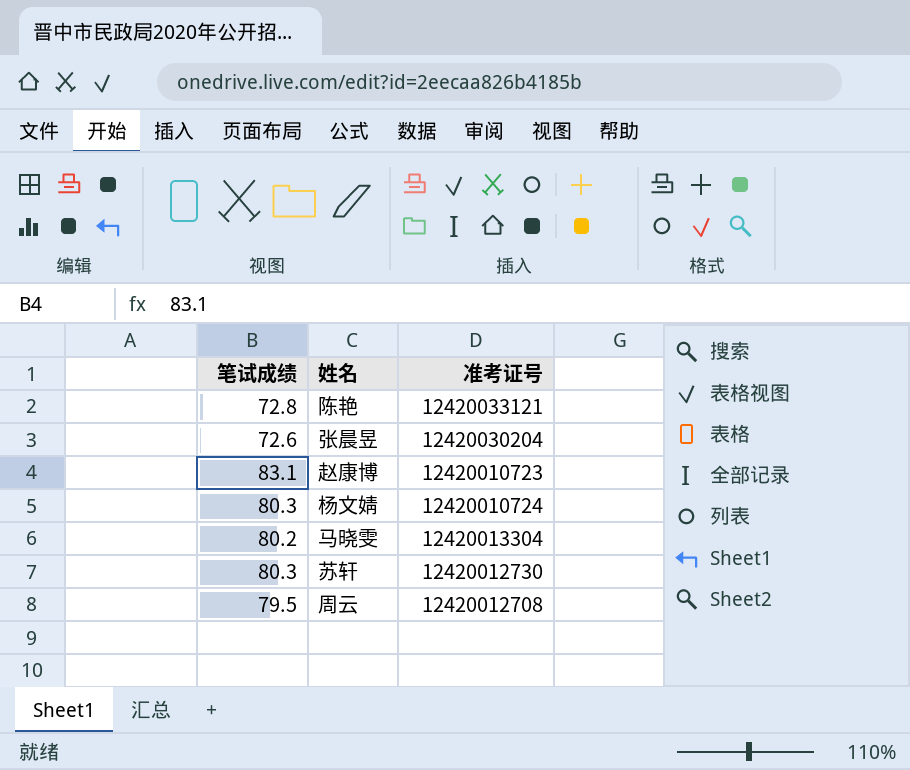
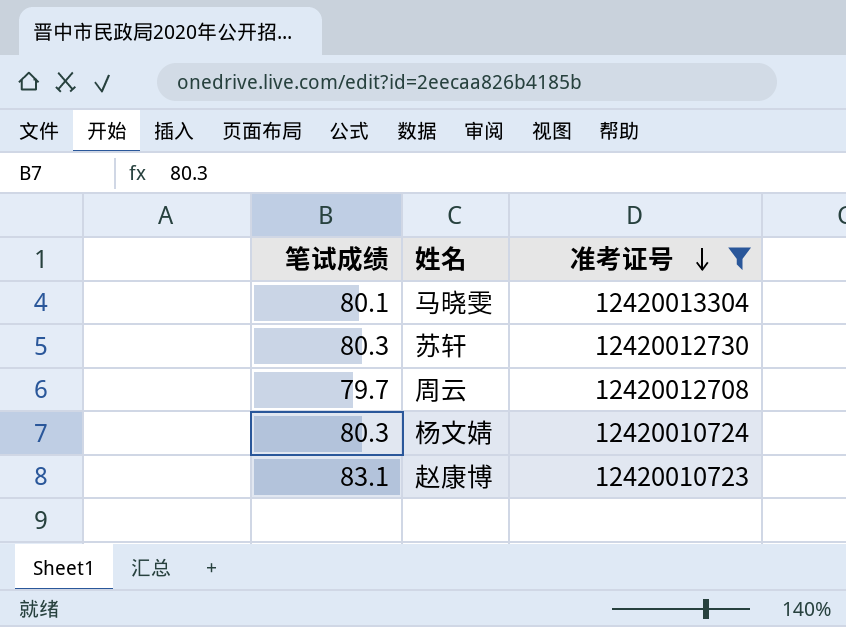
filter: none -> 准考证号 <= 12420013304
row order: none -> 准考证号 descending
马晓雯 | 笔试成绩: 80.2 -> 80.1
周云 | 笔试成绩: 79.5 -> 79.7

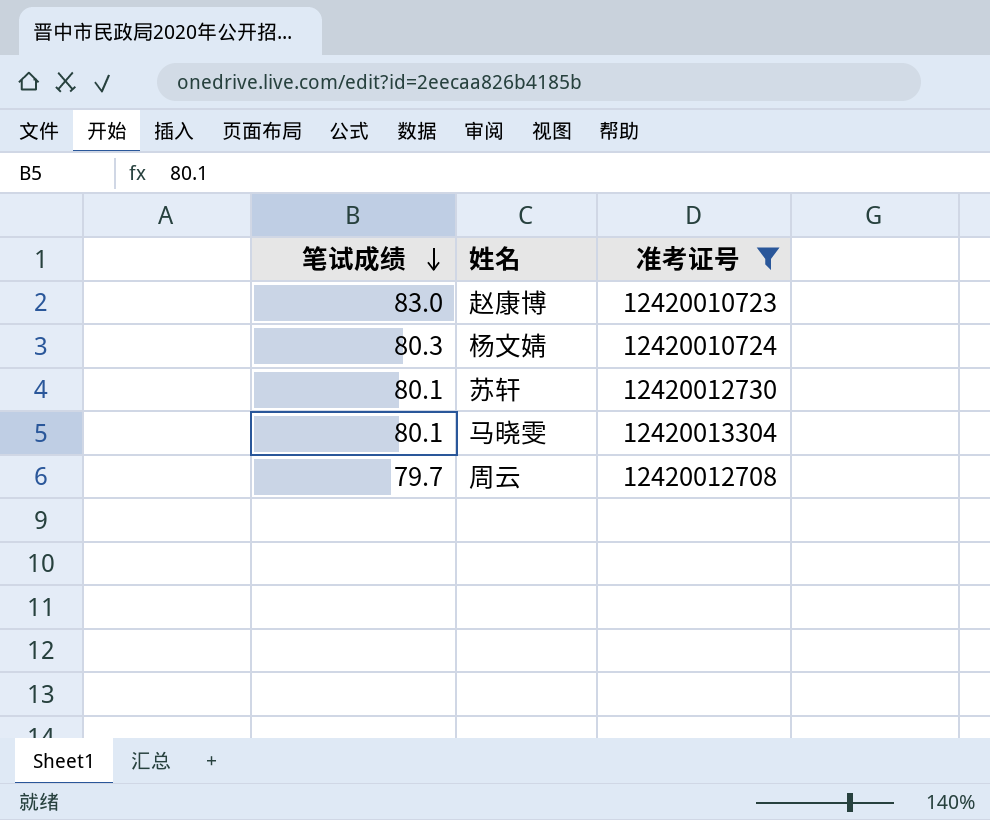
row order: 准考证号 descending -> 笔试成绩 descending
赵康博 | 笔试成绩: 83.1 -> 83.0
苏轩 | 笔试成绩: 80.3 -> 80.1

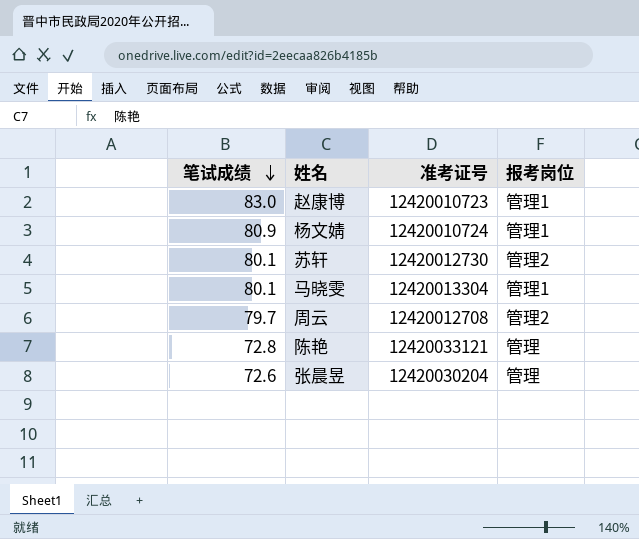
filter: 准考证号 <= 12420013304 -> none
column 报考岗位 | position: none -> 4
杨文婧 | 笔试成绩: 80.3 -> 80.9

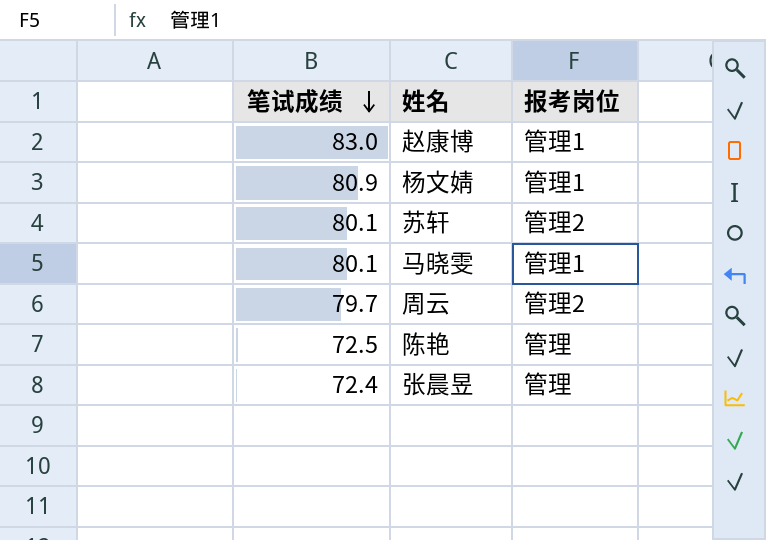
column 准考证号 | position: 3 -> none
陈艳 | 笔试成绩: 72.8 -> 72.5
张晨昱 | 笔试成绩: 72.6 -> 72.4

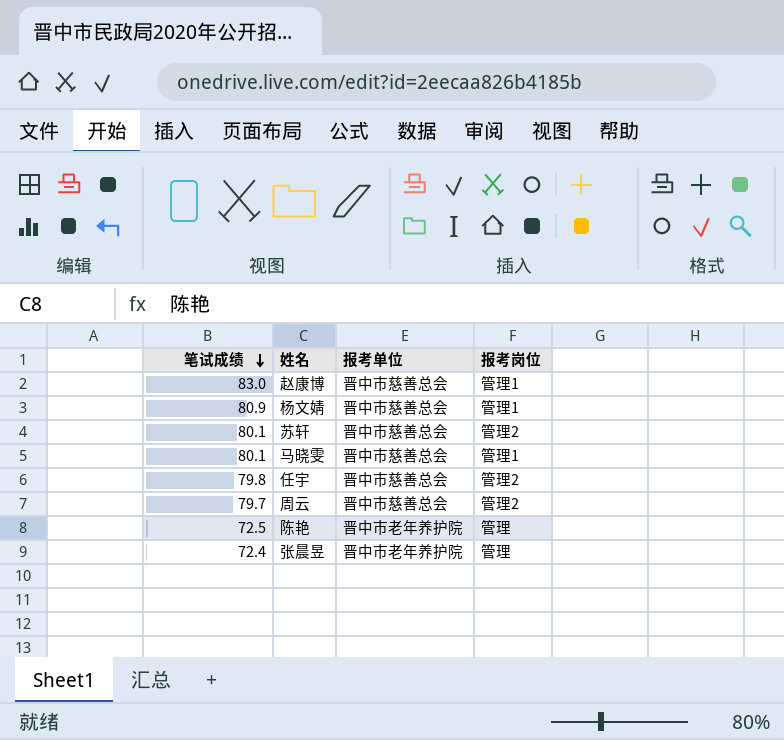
column 报考单位 | position: none -> 3
row 任宇: none -> 79.8 | 晋中市慈善总会 | 管理2

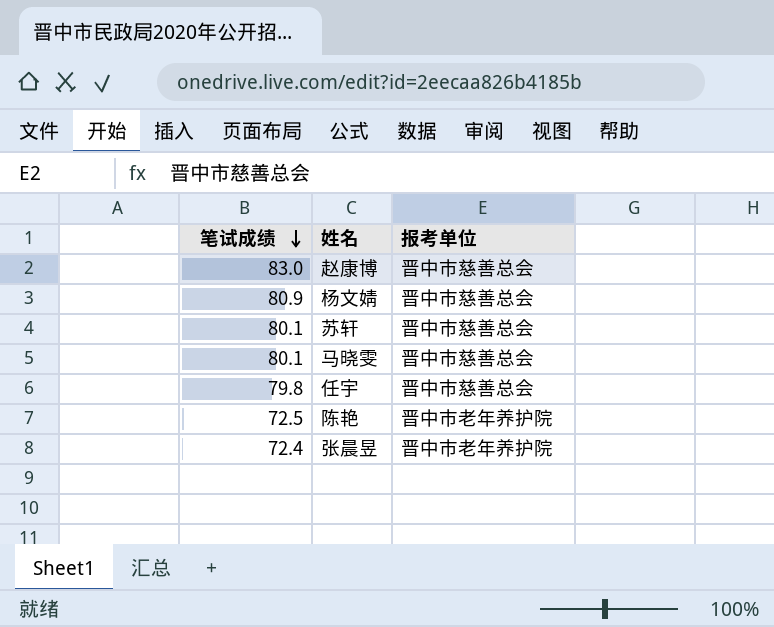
column 报考岗位 | position: 4 -> none
row 周云: 79.7 | 晋中市慈善总会 | 管理2 -> none

